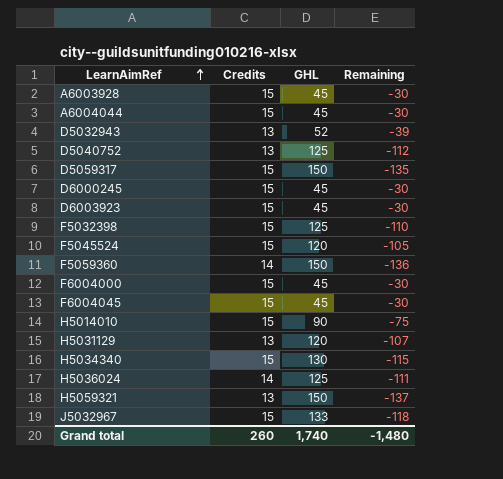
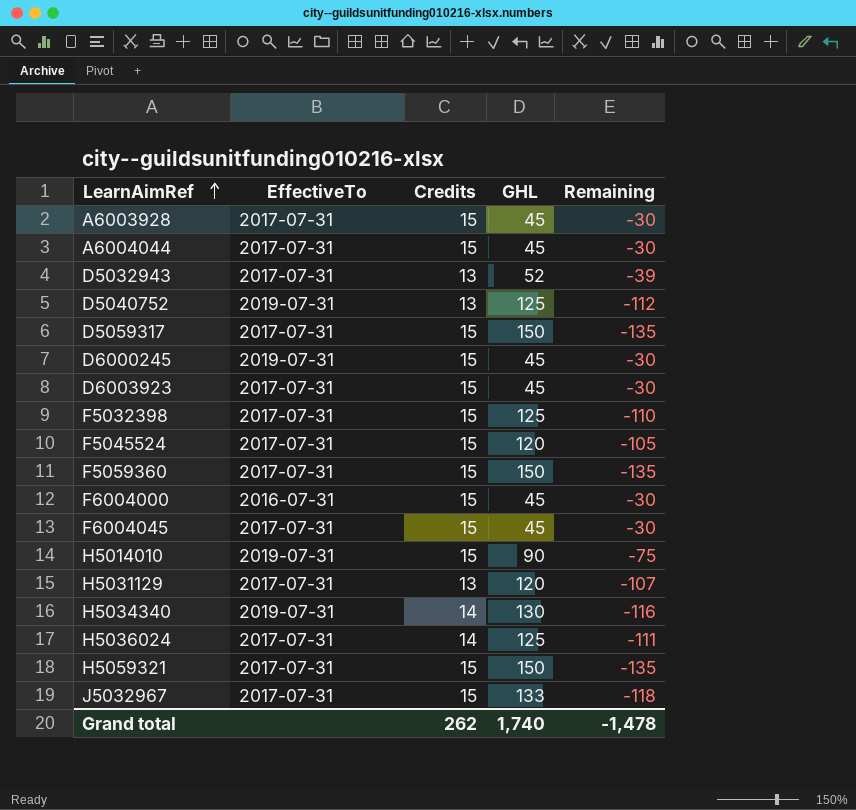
column EffectiveTo | position: none -> 2
F5059360 | Credits: 14 -> 15
F5059360 | Remaining: -136 -> -135
H5034340 | Credits: 15 -> 14
H5034340 | Remaining: -115 -> -116
H5059321 | Credits: 13 -> 15
H5059321 | Remaining: -137 -> -135
Grand total | Credits: 260 -> 262
Grand total | Remaining: -1,480 -> -1,478

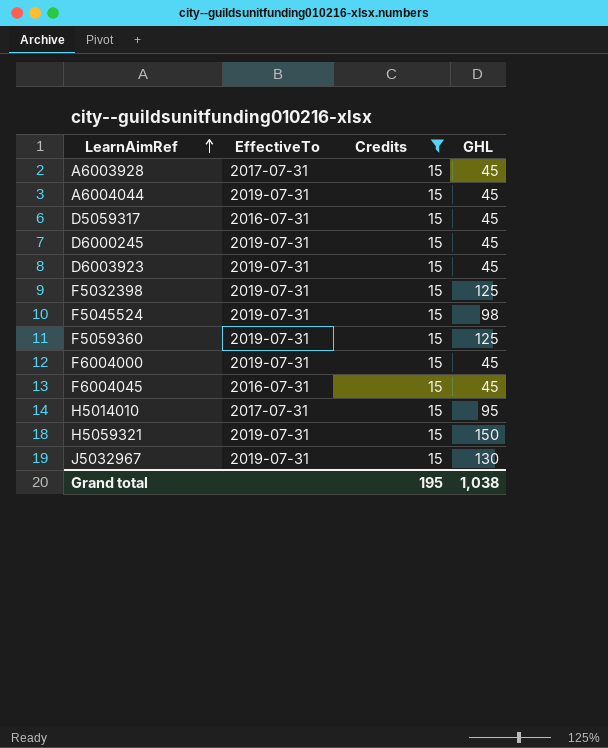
filter: none -> Credits = 15
column Remaining | formula: [Credits] - [GHL] -> none
A6004044 | EffectiveTo: 2017-07-31 -> 2019-07-31
D5059317 | EffectiveTo: 2017-07-31 -> 2016-07-31
D5059317 | GHL: 150 -> 45
D6003923 | EffectiveTo: 2017-07-31 -> 2019-07-31
F5032398 | EffectiveTo: 2017-07-31 -> 2019-07-31
F5045524 | EffectiveTo: 2017-07-31 -> 2019-07-31
F5045524 | GHL: 120 -> 98
F5059360 | EffectiveTo: 2017-07-31 -> 2019-07-31
F5059360 | GHL: 150 -> 125
F6004000 | EffectiveTo: 2016-07-31 -> 2019-07-31
F6004045 | EffectiveTo: 2017-07-31 -> 2016-07-31
H5014010 | EffectiveTo: 2019-07-31 -> 2017-07-31
H5014010 | GHL: 90 -> 95
H5059321 | EffectiveTo: 2017-07-31 -> 2019-07-31
J5032967 | EffectiveTo: 2017-07-31 -> 2019-07-31
J5032967 | GHL: 133 -> 130
Grand total | Credits: 262 -> 195
Grand total | GHL: 1,740 -> 1,038

